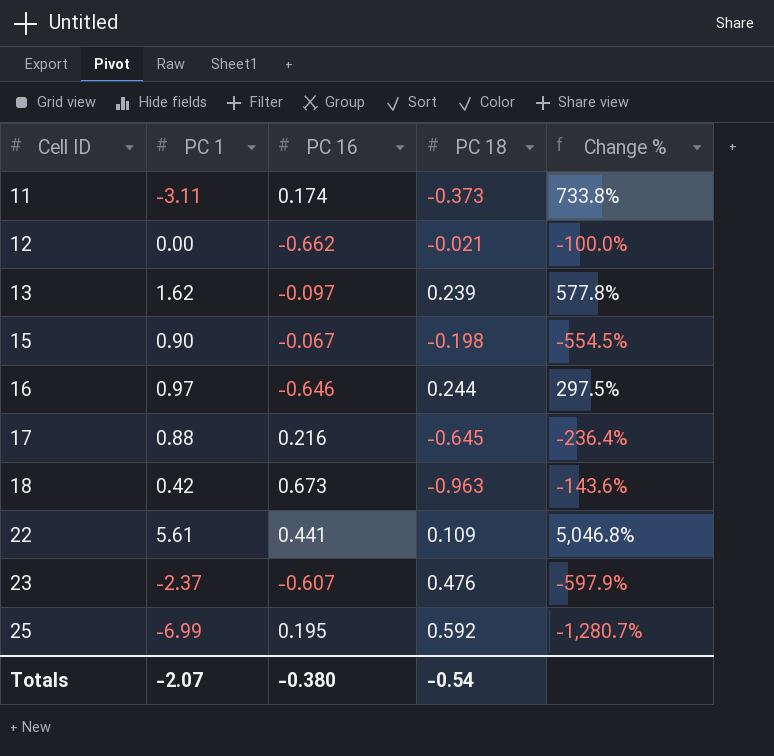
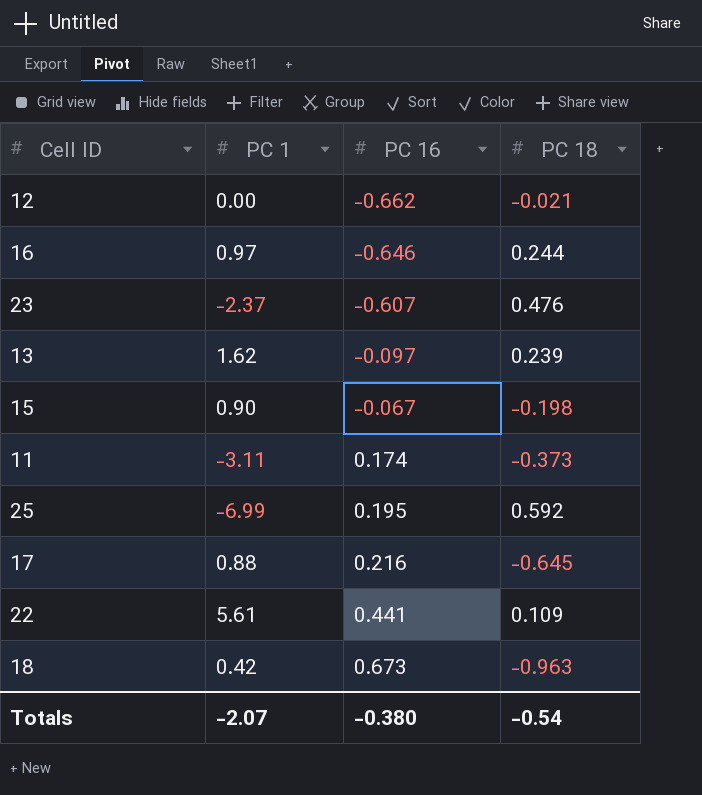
row order: Cell ID ascending -> PC 16 ascending
column Change % | formula: ([PC 1] - [PC 18]) / [PC 18] -> none

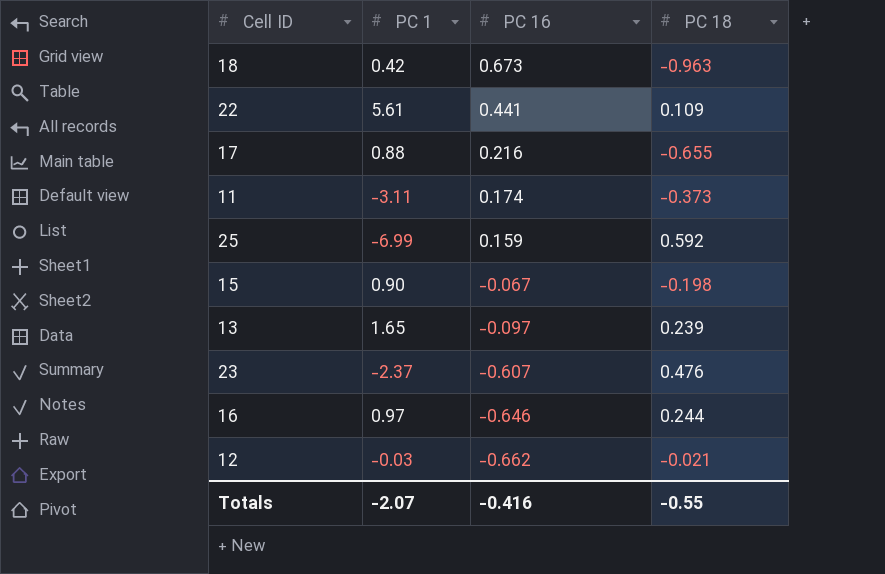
row order: PC 16 ascending -> PC 16 descending
17 | PC 18: -0.645 -> -0.655
25 | PC 16: 0.195 -> 0.159
13 | PC 1: 1.62 -> 1.65
12 | PC 1: 0.00 -> -0.03
Totals | PC 16: -0.380 -> -0.416
Totals | PC 18: -0.54 -> -0.55

